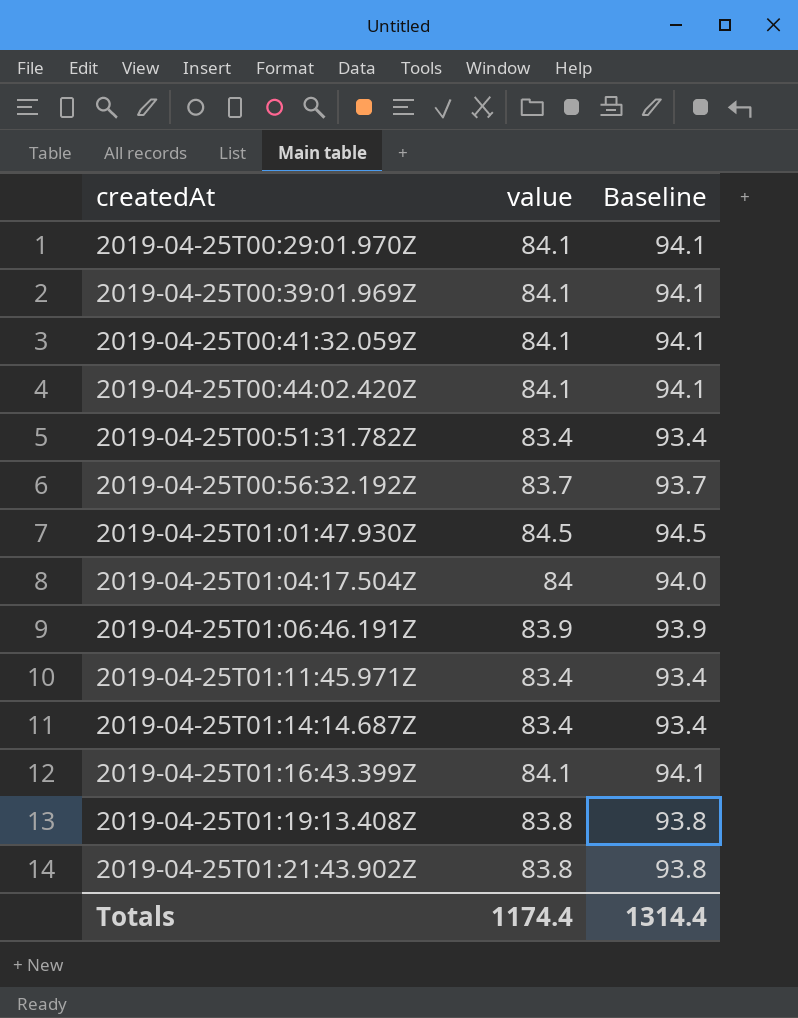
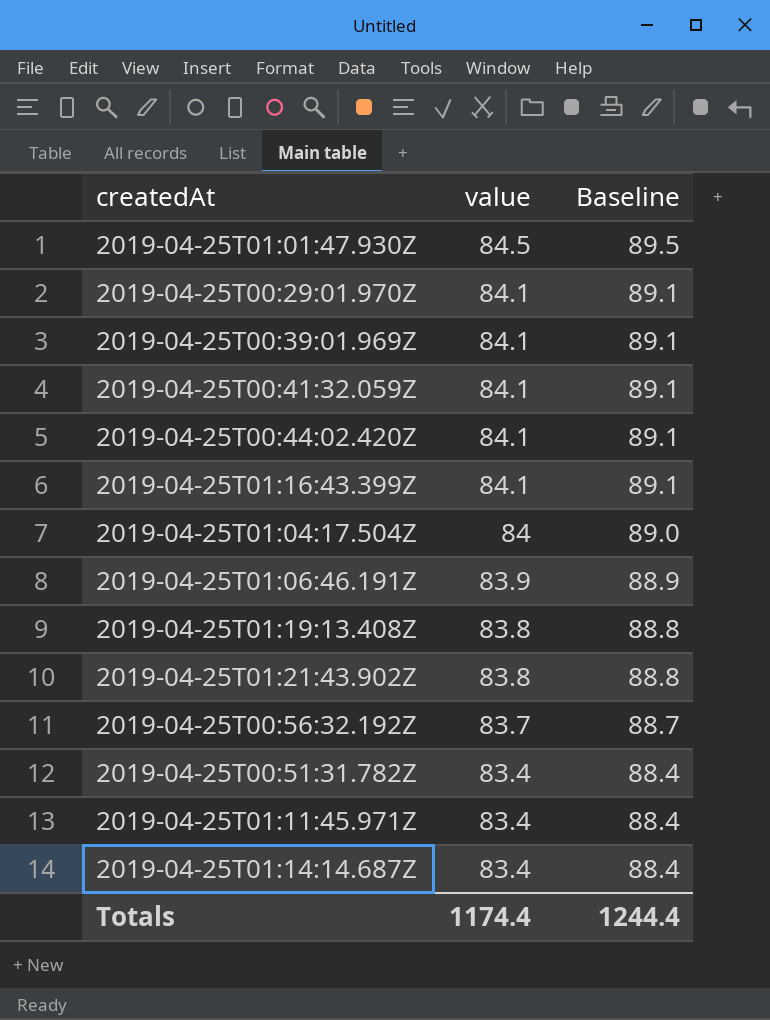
row order: createdAt ascending -> value descending
column Baseline | formula: [value] + 10 -> [value] + 5
Totals | Baseline: 1314.4 -> 1244.4

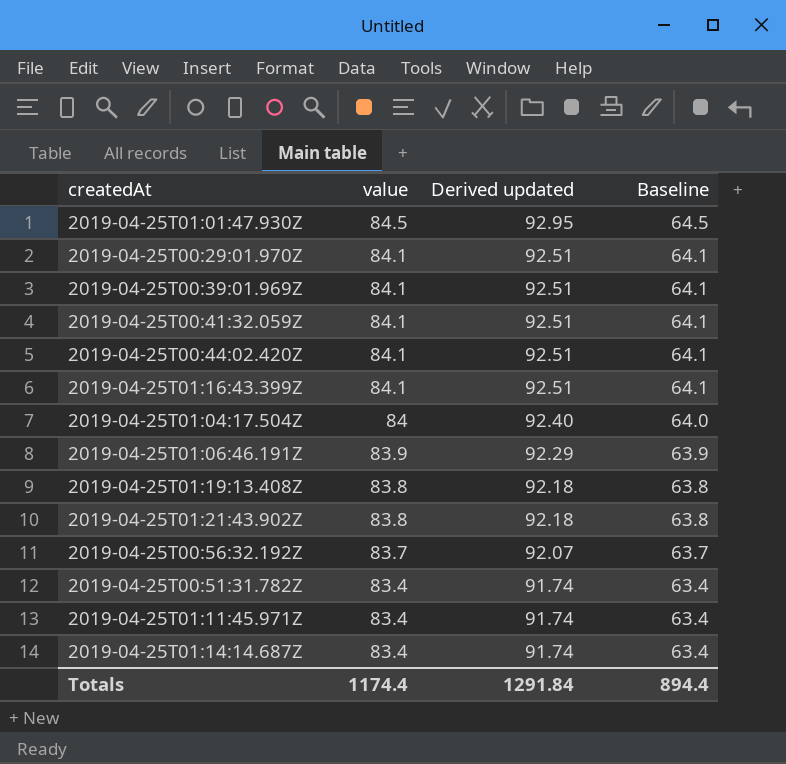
column Derived updated | formula: none -> [value] * 1.1
column Baseline | formula: [value] + 5 -> [value] - 20
Totals | Baseline: 1244.4 -> 894.4

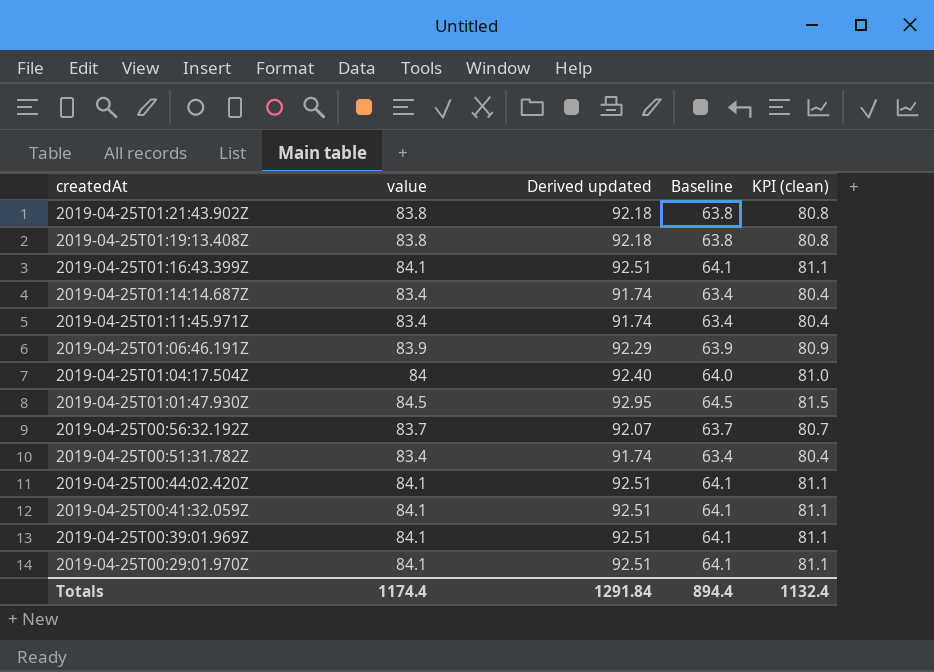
row order: value descending -> createdAt descending
column KPI (clean) | formula: none -> [value] - 3

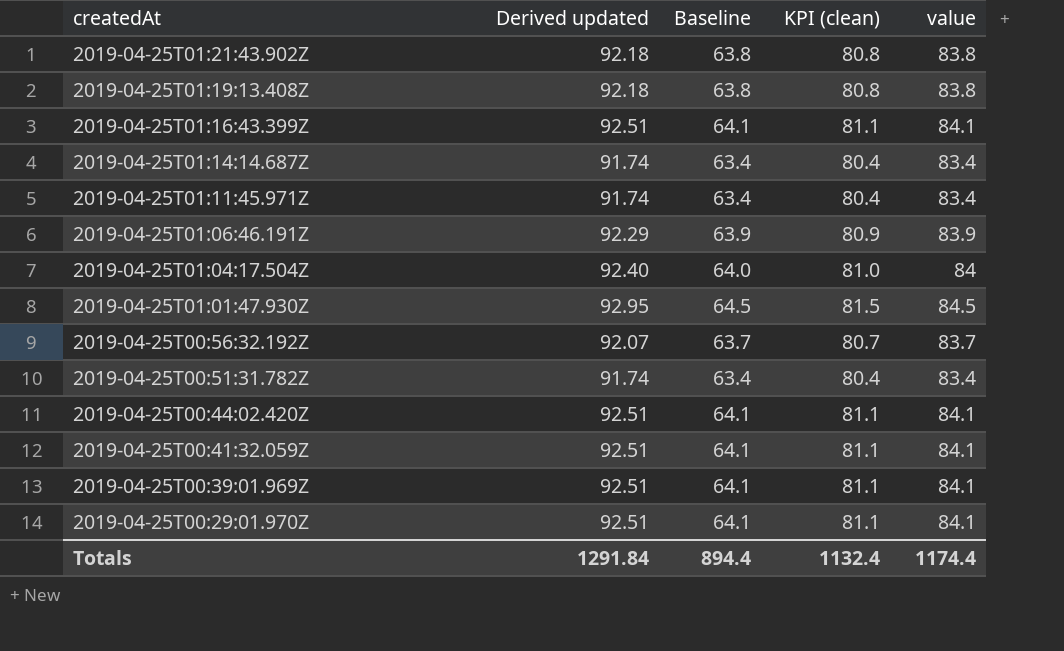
column value | position: 2 -> 5

